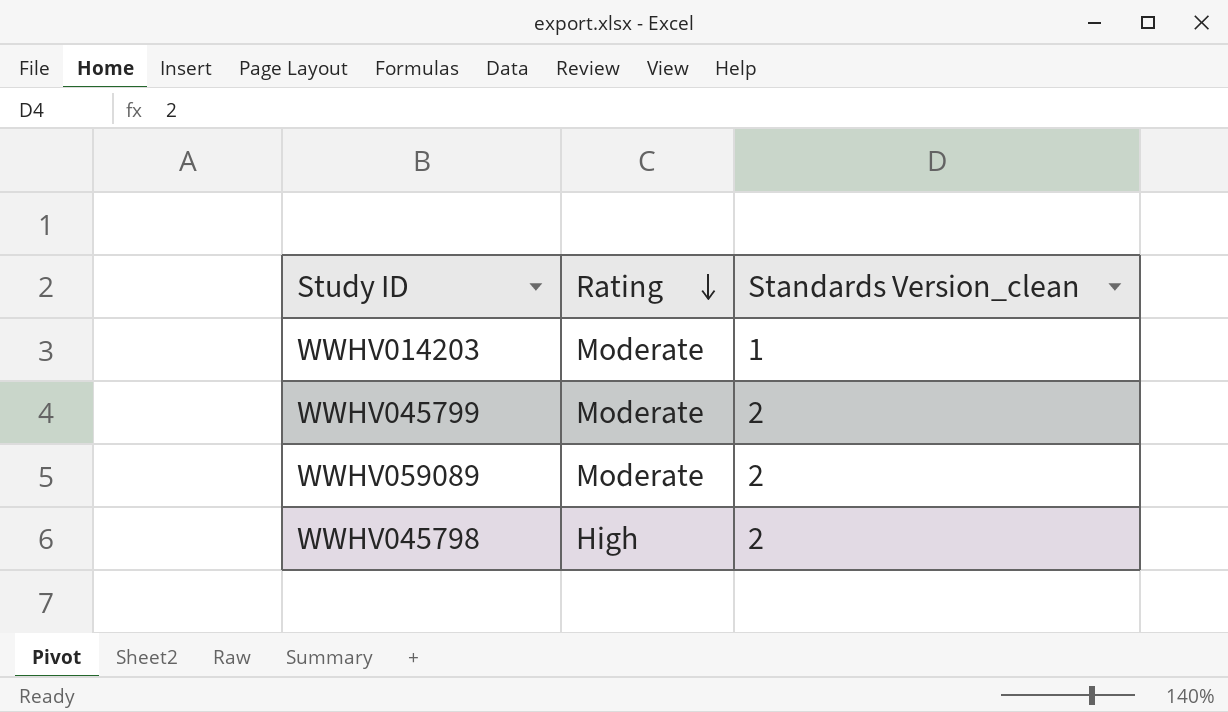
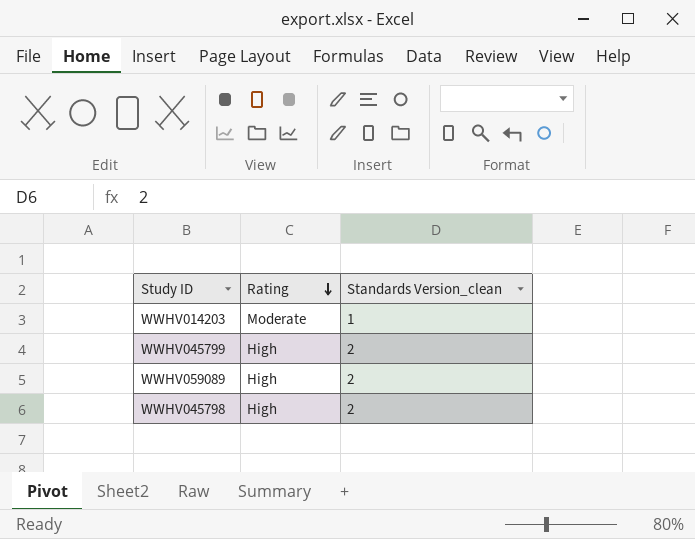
WWHV045799 | Rating: Moderate -> High
WWHV059089 | Rating: Moderate -> High

